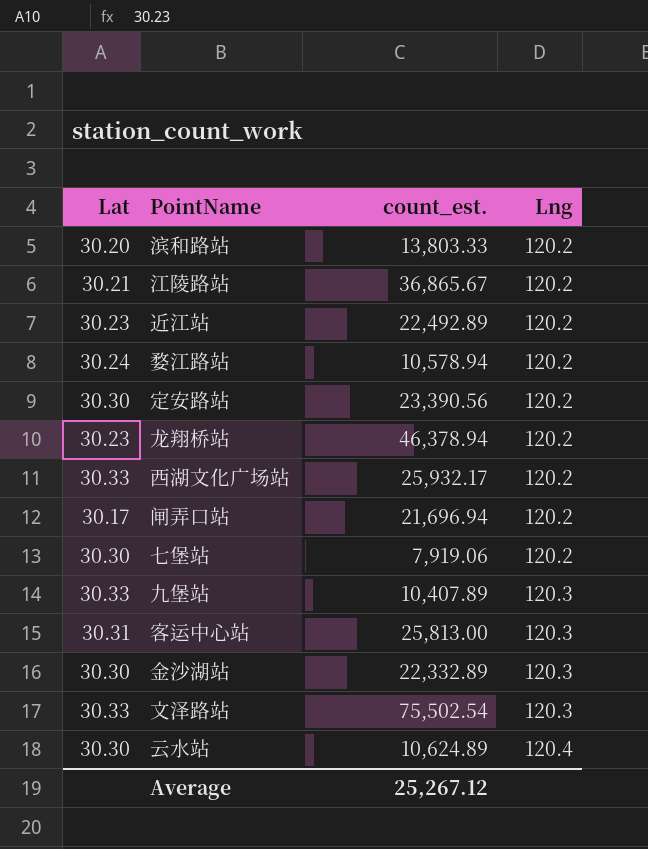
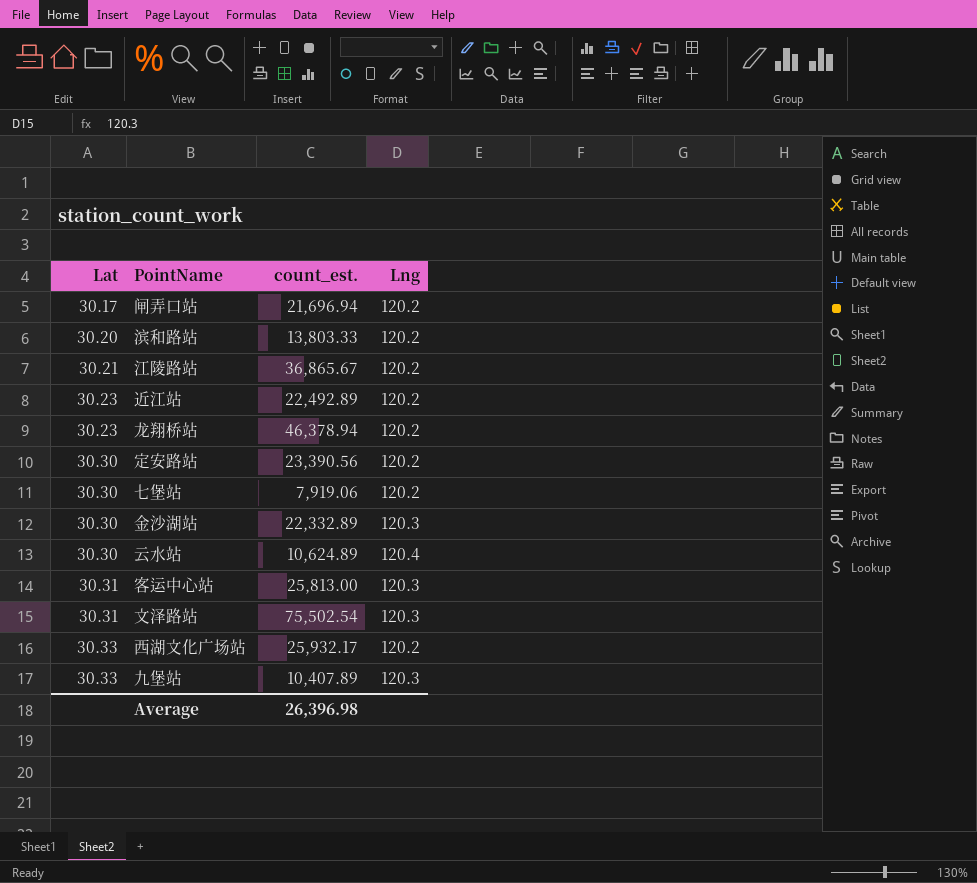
row order: Lng ascending -> Lat ascending
row 婺江路站: 30.24 | 10,578.94 | 120.2 -> none
文泽路站 | Lat: 30.33 -> 30.31
Average | count_est.: 25,267.12 -> 26,396.98

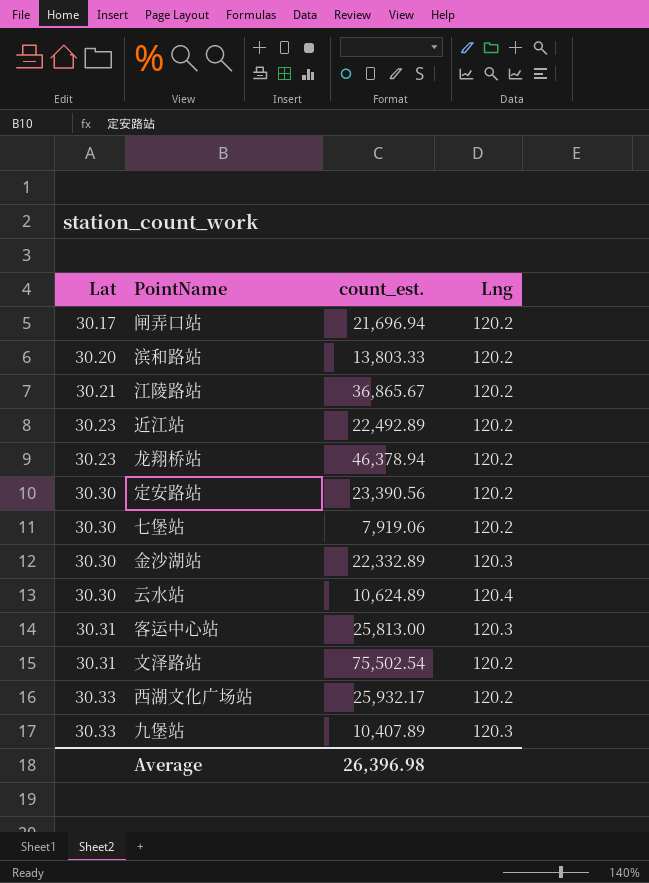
文泽路站 | Lng: 120.3 -> 120.2

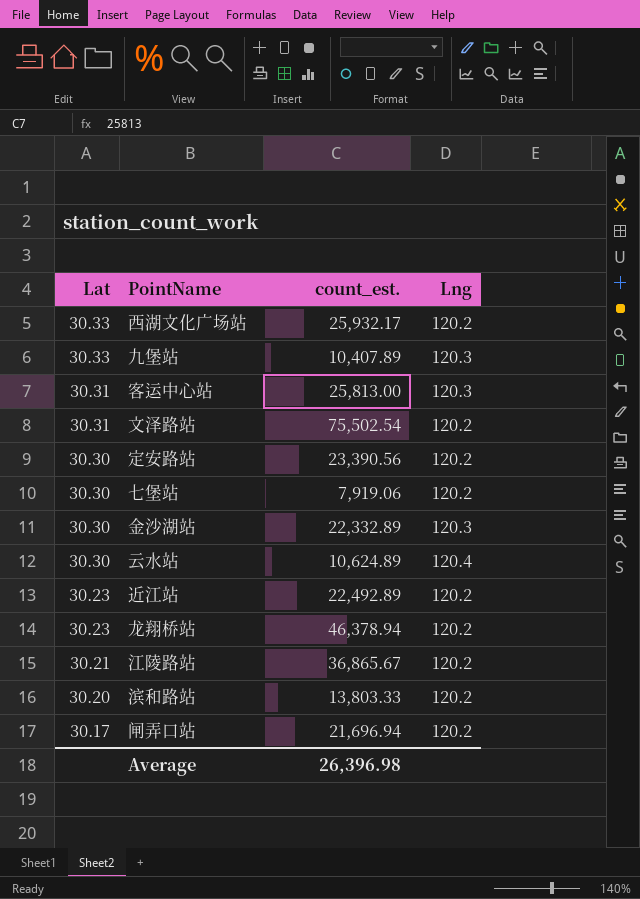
row order: Lat ascending -> Lat descending

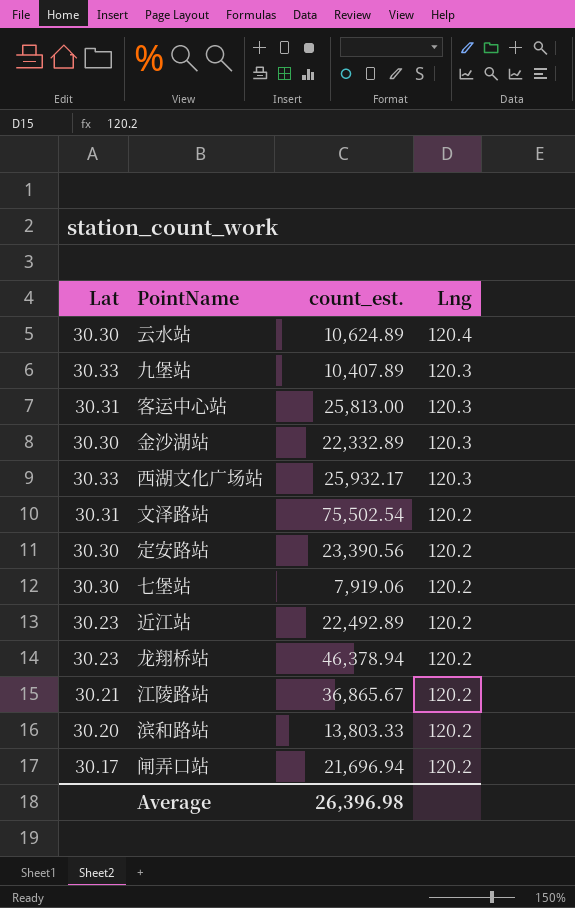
row order: Lat descending -> Lng descending
西湖文化广场站 | Lng: 120.2 -> 120.3

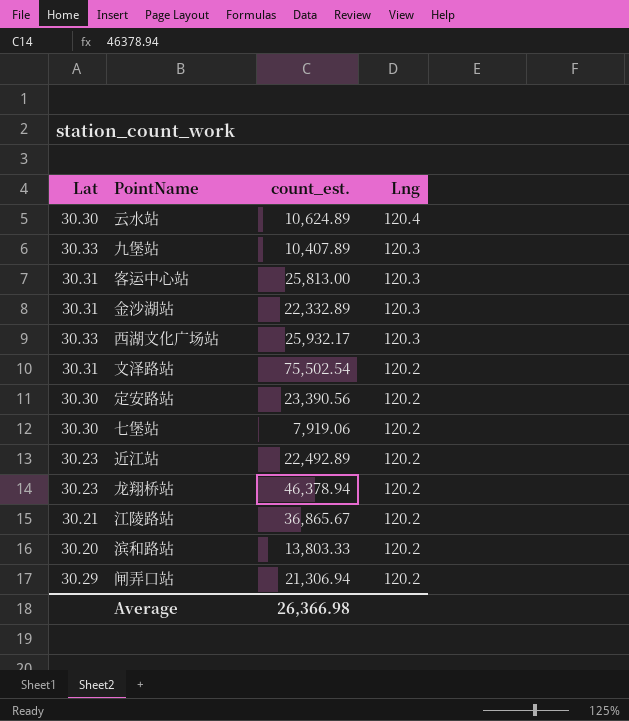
金沙湖站 | Lat: 30.30 -> 30.31
闸弄口站 | Lat: 30.17 -> 30.29
闸弄口站 | count_est.: 21,696.94 -> 21,306.94
Average | count_est.: 26,396.98 -> 26,366.98

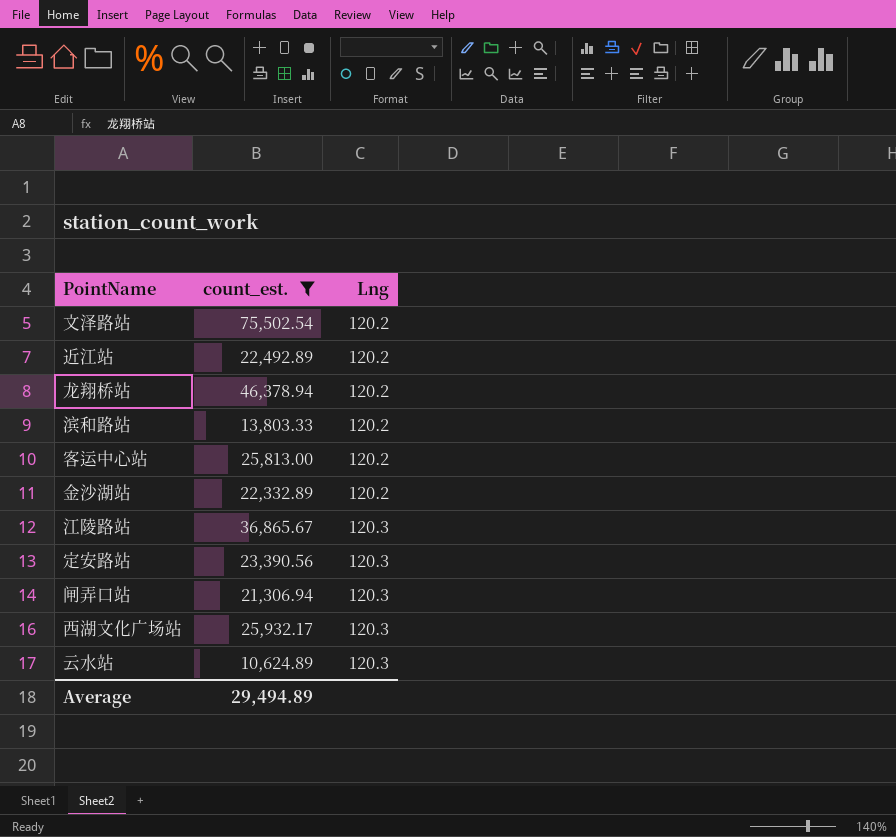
filter: none -> count_est. >= 10,624.89
row order: Lng descending -> Lng ascending
column Lat | position: 1 -> none
客运中心站 | Lng: 120.3 -> 120.2
金沙湖站 | Lng: 120.3 -> 120.2
江陵路站 | Lng: 120.2 -> 120.3
定安路站 | Lng: 120.2 -> 120.3
闸弄口站 | Lng: 120.2 -> 120.3
云水站 | Lng: 120.4 -> 120.3
Average | count_est.: 26,366.98 -> 29,494.89

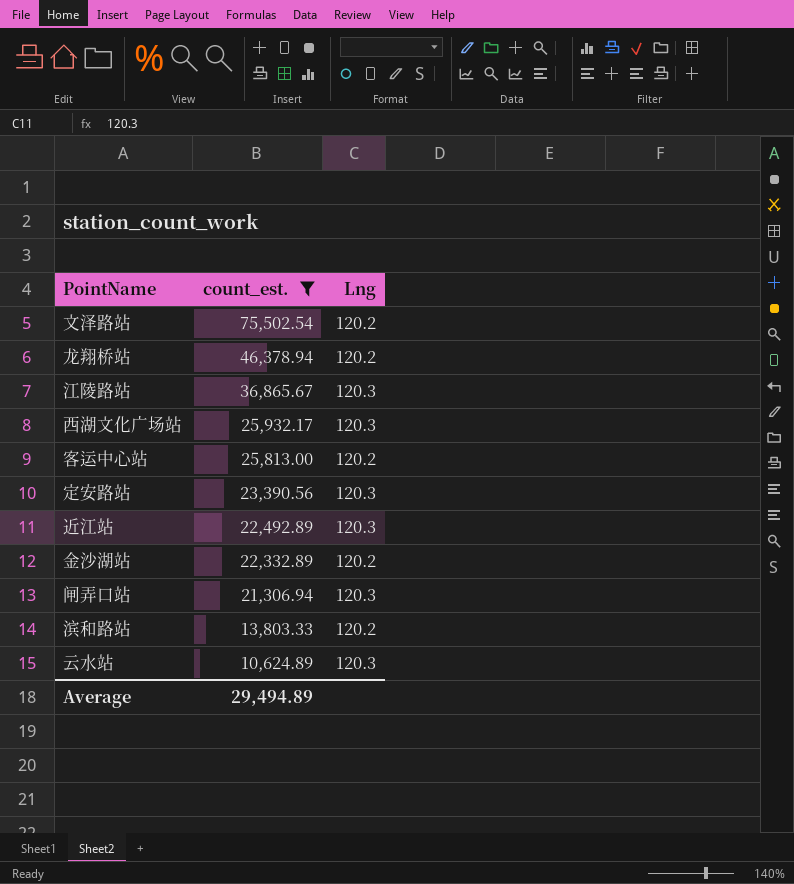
row order: Lng ascending -> count_est. descending
近江站 | Lng: 120.2 -> 120.3

